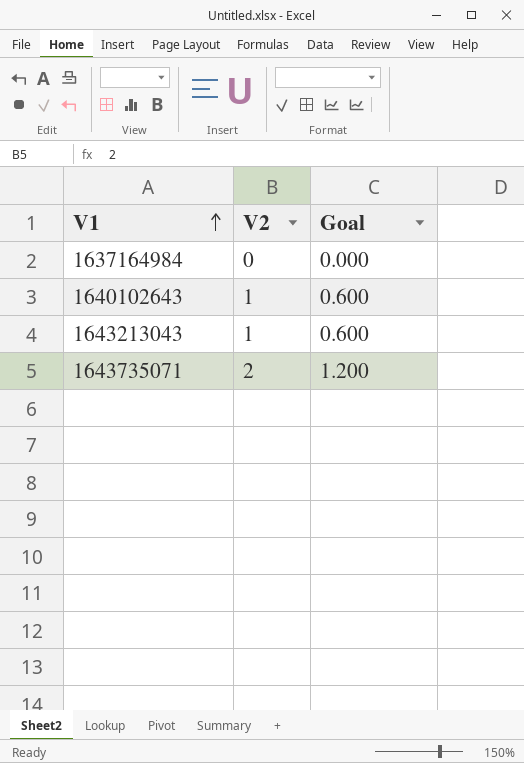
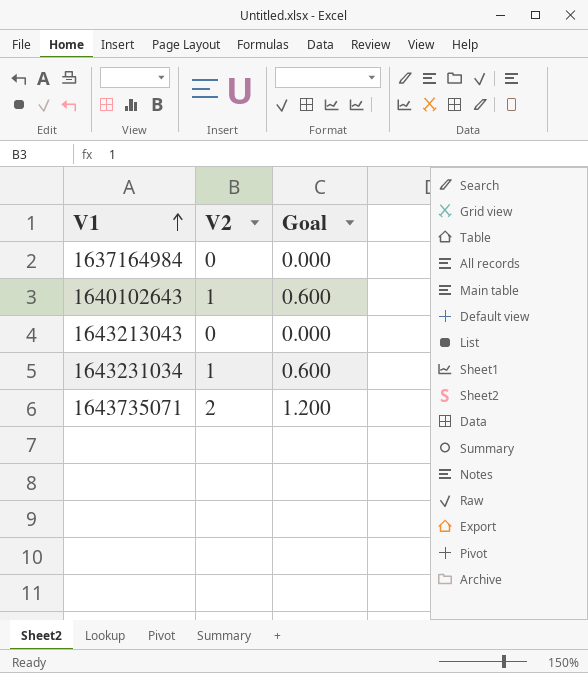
1643213043 | V2: 1 -> 0
1643213043 | Goal: 0.600 -> 0.000
row 1643231034: none -> 1 | 0.600

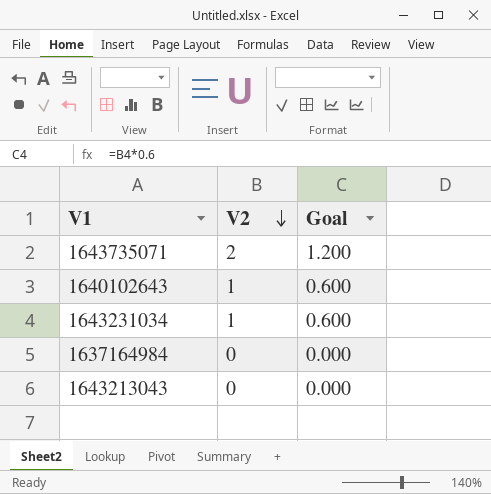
row order: V1 ascending -> V2 descending

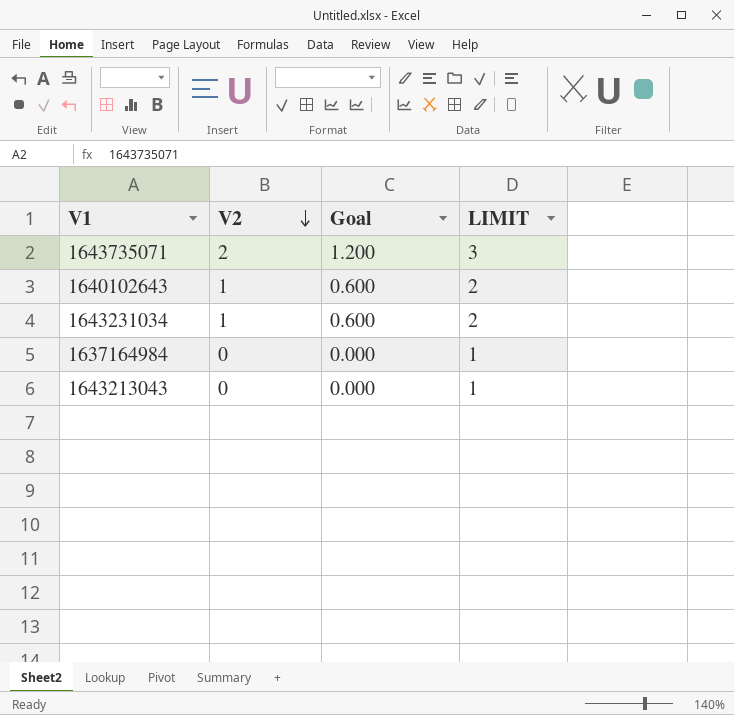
column LIMIT | formula: none -> [V2] + 1

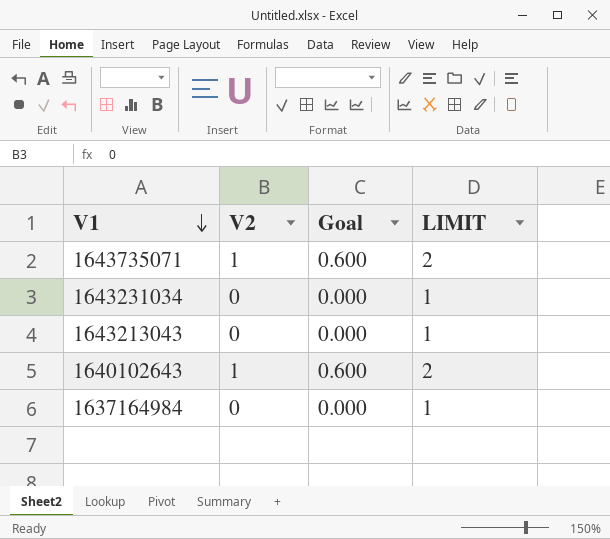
row order: V2 descending -> V1 descending
1643735071 | V2: 2 -> 1
1643735071 | Goal: 1.200 -> 0.600
1643735071 | LIMIT: 3 -> 2
1643231034 | V2: 1 -> 0
1643231034 | Goal: 0.600 -> 0.000
1643231034 | LIMIT: 2 -> 1

